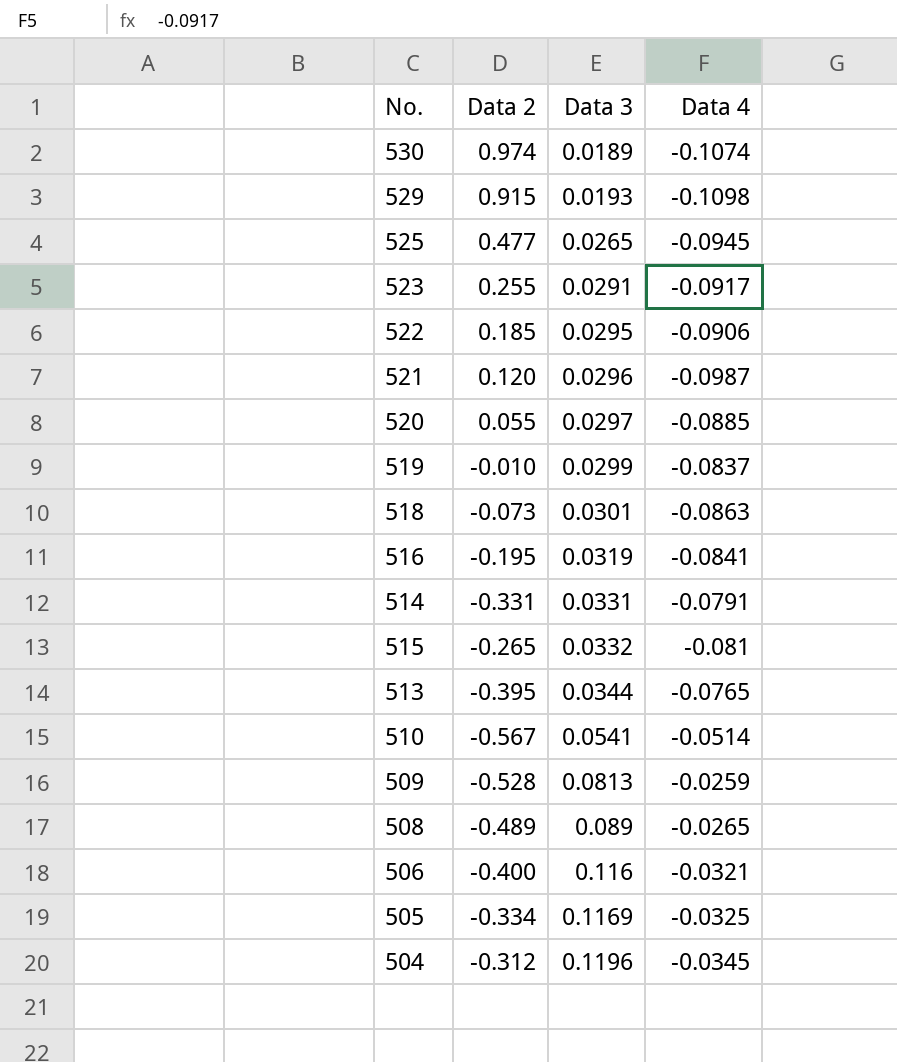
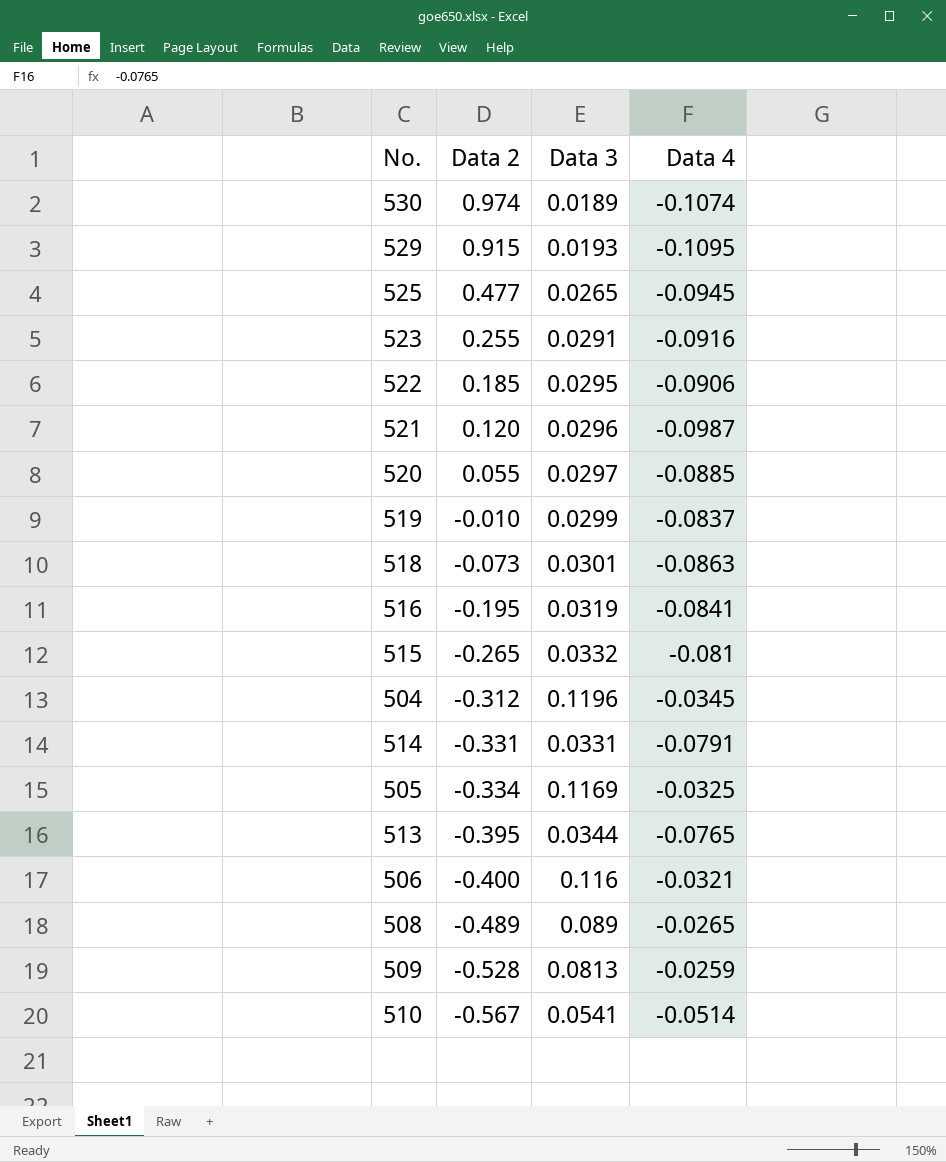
row order: Data 3 ascending -> Data 2 descending
529 | Data 4: -0.1098 -> -0.1095
523 | Data 4: -0.0917 -> -0.0916

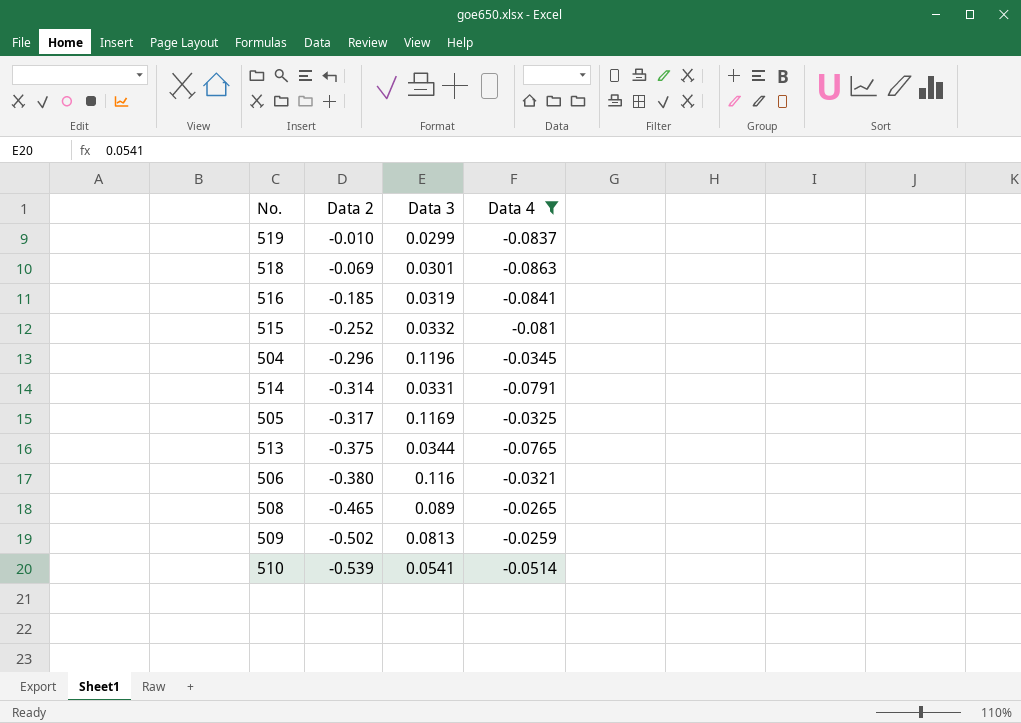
filter: none -> Data 4 >= -0.0863
518 | Data 2: -0.073 -> -0.069
516 | Data 2: -0.195 -> -0.185
515 | Data 2: -0.265 -> -0.252
504 | Data 2: -0.312 -> -0.296
514 | Data 2: -0.331 -> -0.314
505 | Data 2: -0.334 -> -0.317
513 | Data 2: -0.395 -> -0.375
506 | Data 2: -0.400 -> -0.380
508 | Data 2: -0.489 -> -0.465
509 | Data 2: -0.528 -> -0.502
510 | Data 2: -0.567 -> -0.539

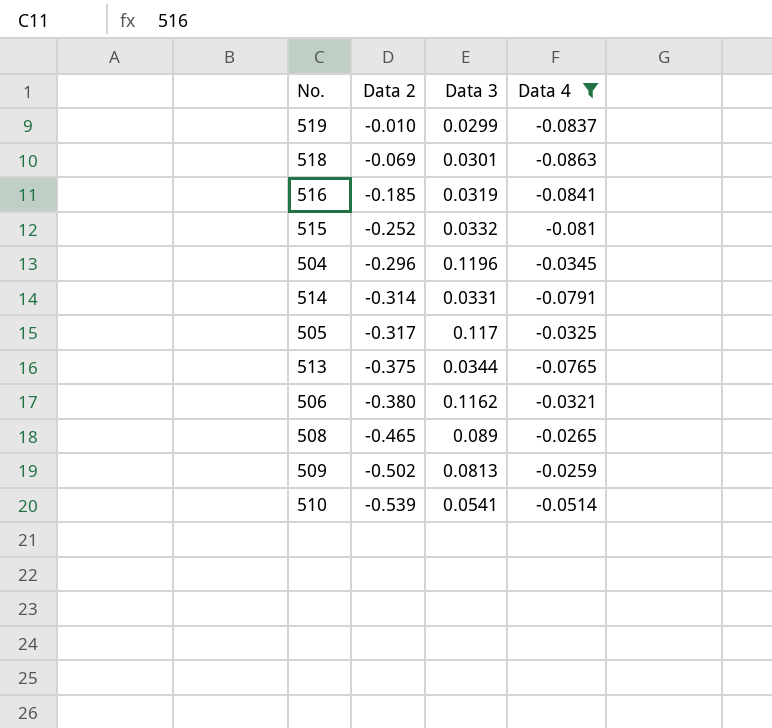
505 | Data 3: 0.1169 -> 0.117
506 | Data 3: 0.116 -> 0.1162

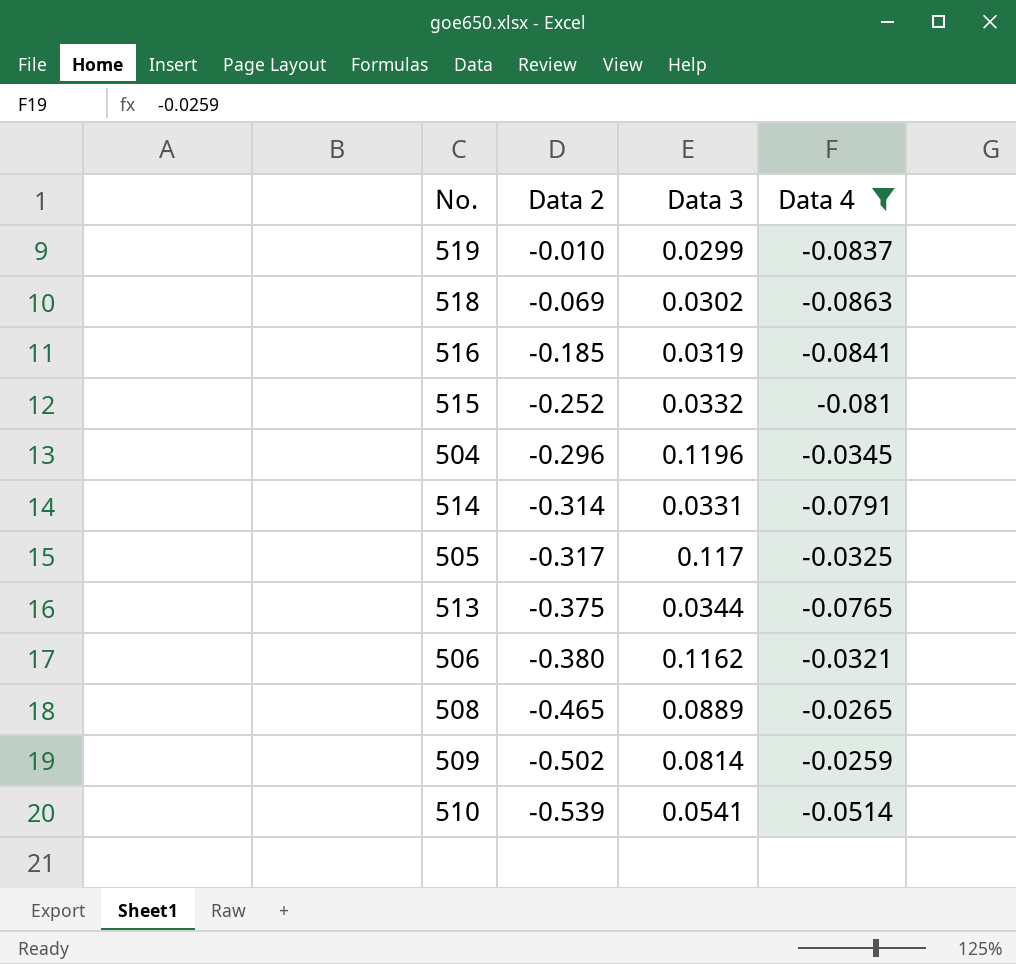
518 | Data 3: 0.0301 -> 0.0302
508 | Data 3: 0.089 -> 0.0889
509 | Data 3: 0.0813 -> 0.0814

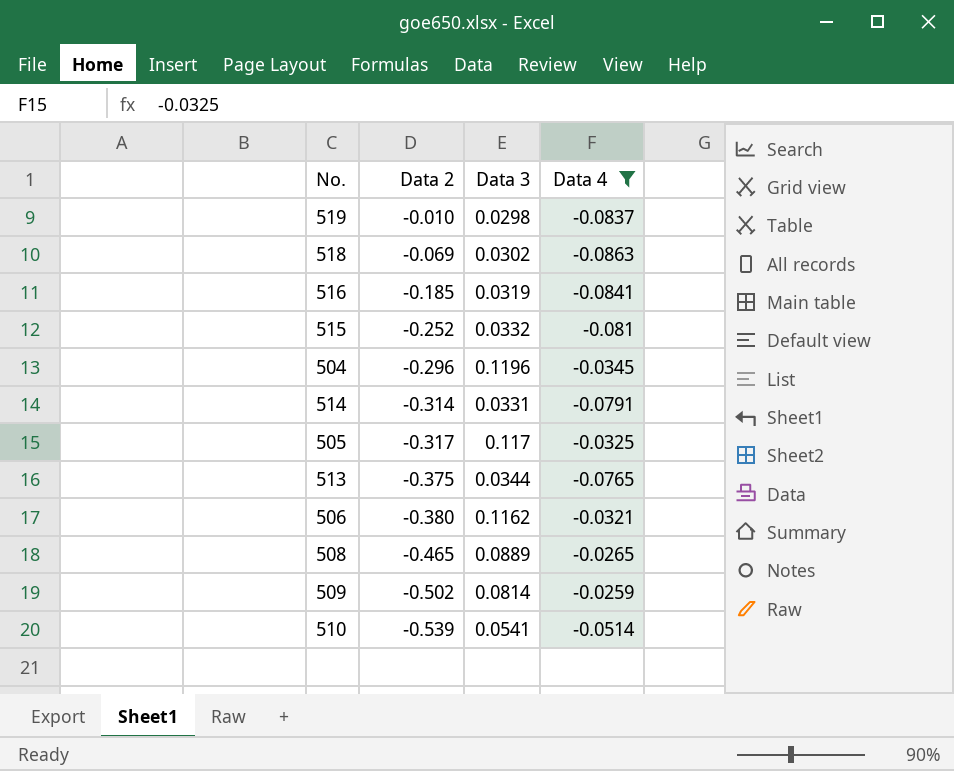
519 | Data 3: 0.0299 -> 0.0298

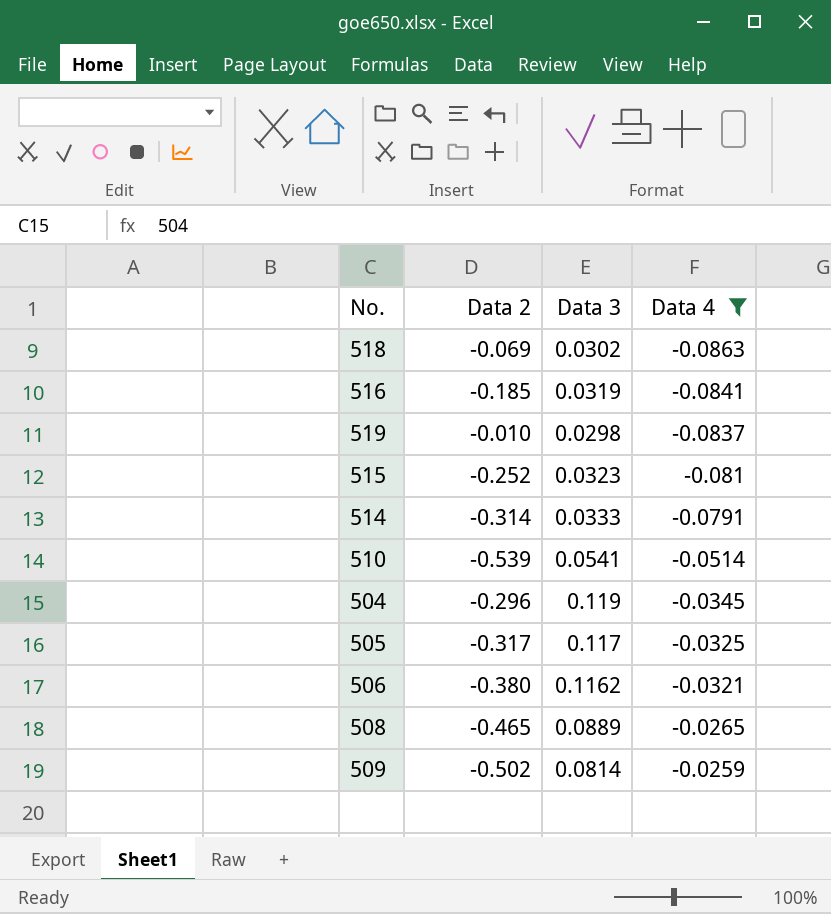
row order: Data 2 descending -> Data 4 ascending
row 513: -0.375 | 0.0344 | -0.0765 -> none
515 | Data 3: 0.0332 -> 0.0323
514 | Data 3: 0.0331 -> 0.0333
504 | Data 3: 0.1196 -> 0.119

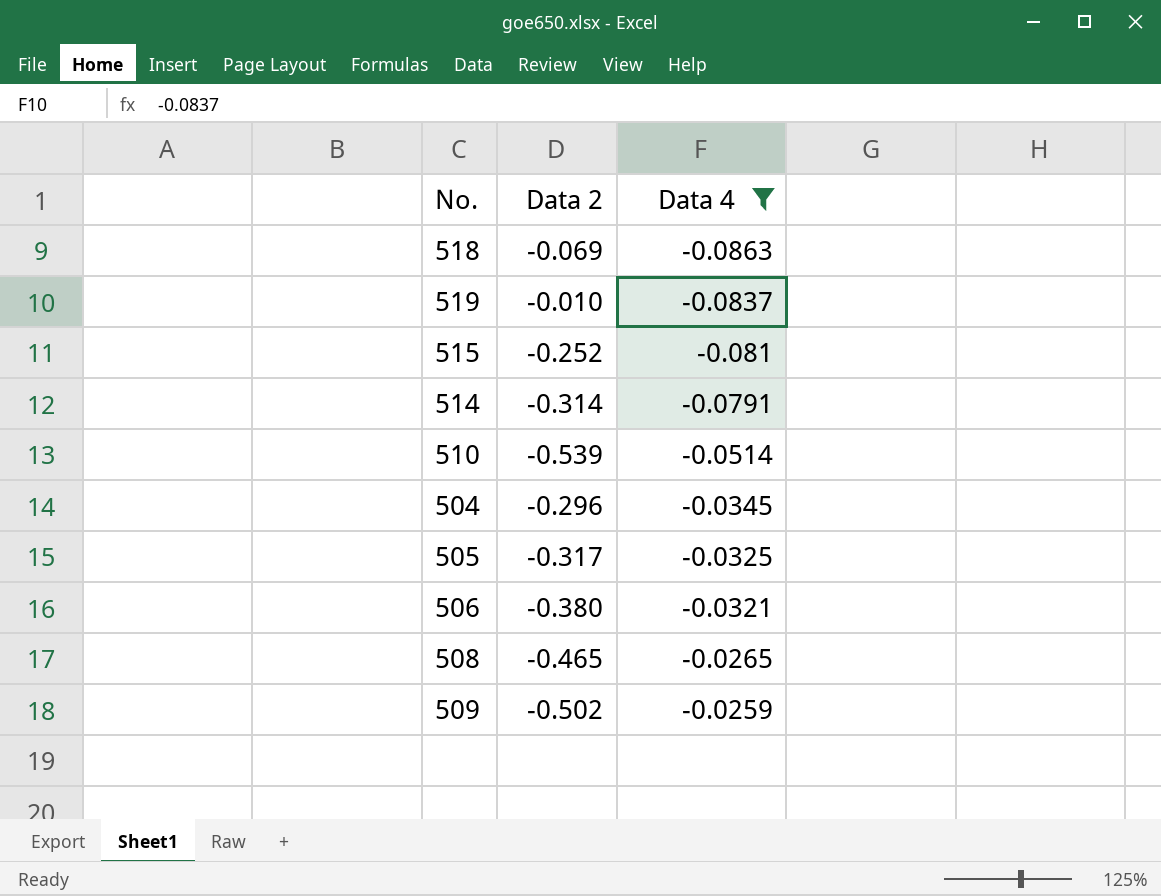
column Data 3 | position: 3 -> none
row 516: -0.185 | 0.0319 | -0.0841 -> none

